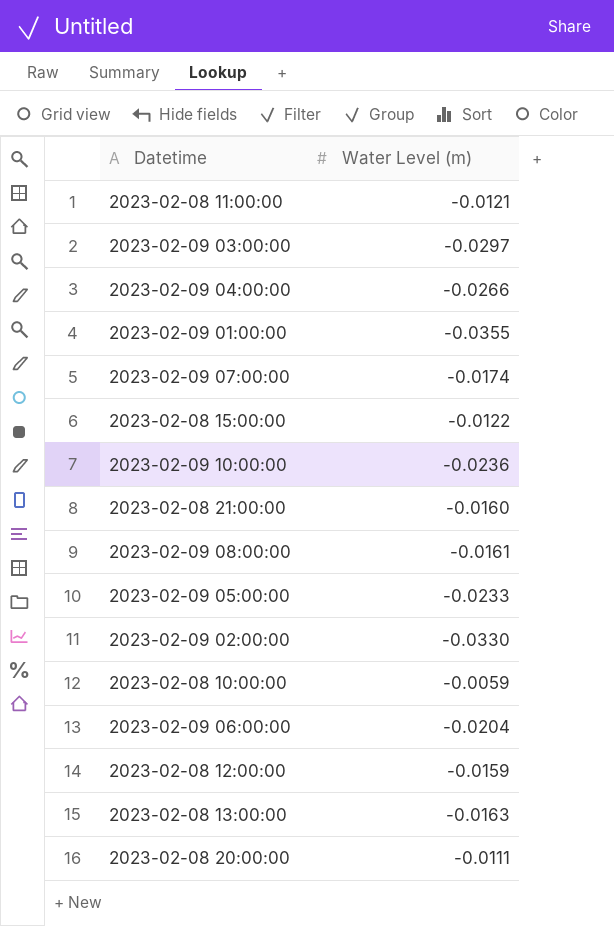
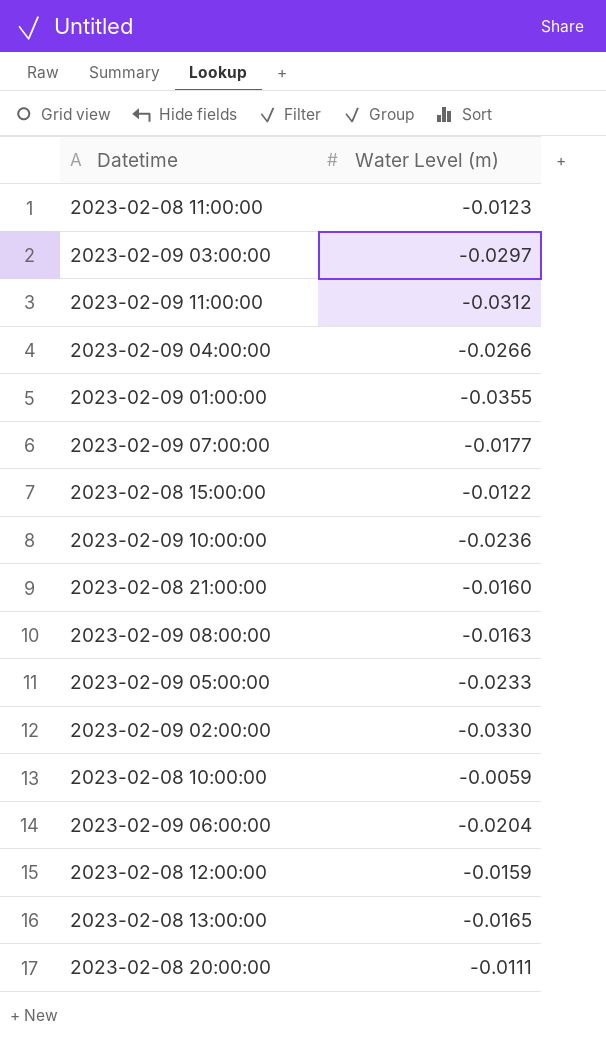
2023-02-08 11:00:00 | Water Level (m): -0.0121 -> -0.0123
row 2023-02-09 11:00:00: none -> -0.0312
2023-02-09 07:00:00 | Water Level (m): -0.0174 -> -0.0177
2023-02-09 08:00:00 | Water Level (m): -0.0161 -> -0.0163
2023-02-08 13:00:00 | Water Level (m): -0.0163 -> -0.0165

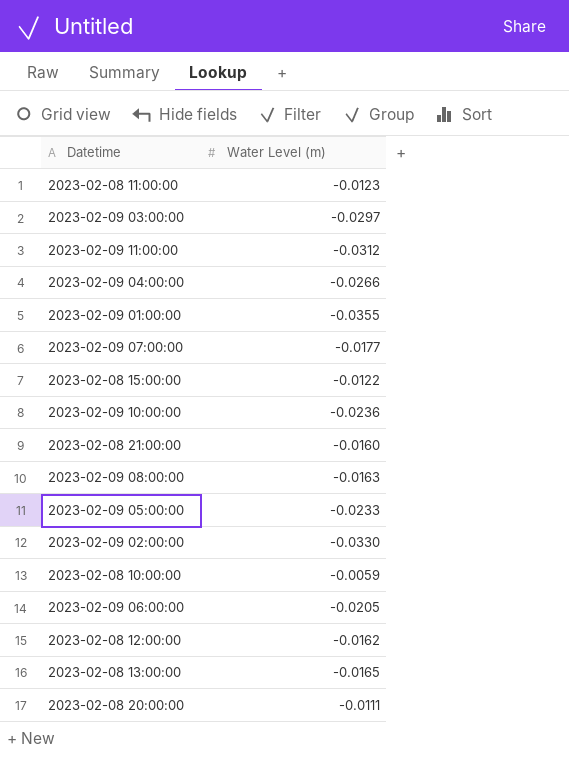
2023-02-09 06:00:00 | Water Level (m): -0.0204 -> -0.0205
2023-02-08 12:00:00 | Water Level (m): -0.0159 -> -0.0162

